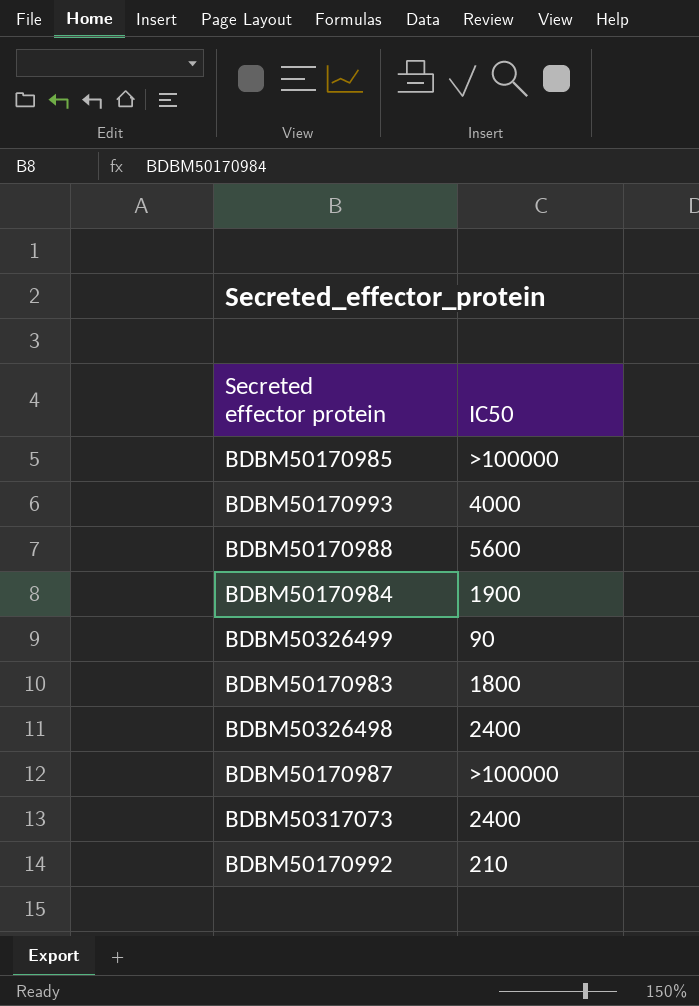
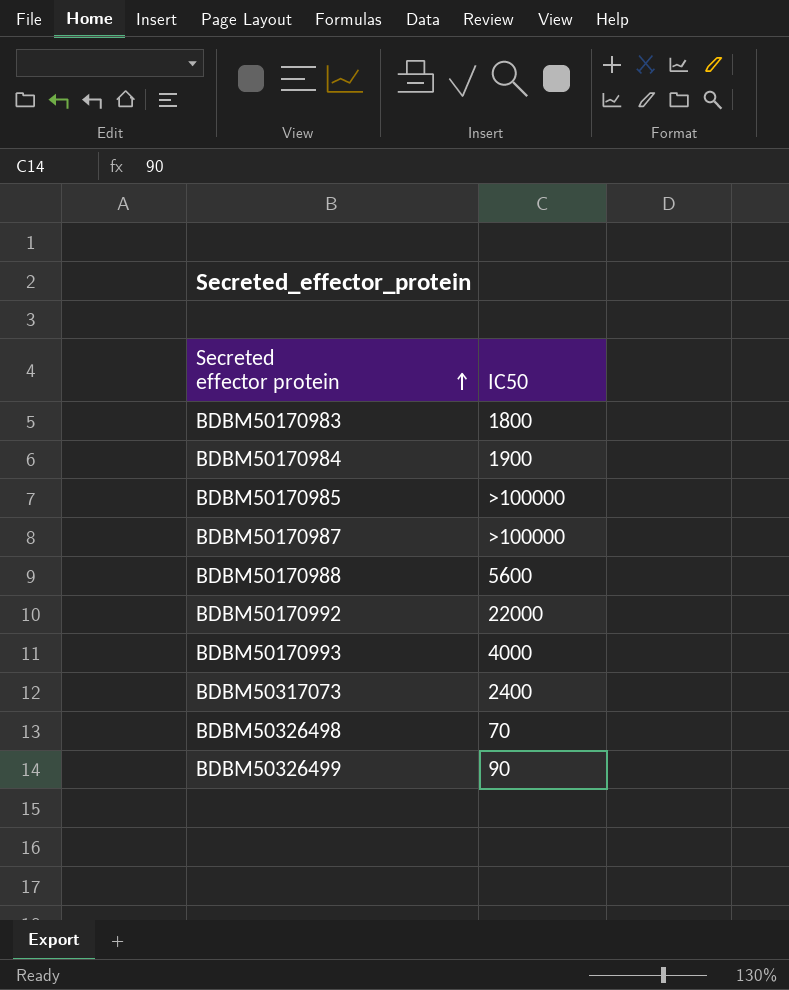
row order: none -> Secreted effector protein ascending
BDBM50170992 | IC50: 210 -> 22000
BDBM50326498 | IC50: 2400 -> 70

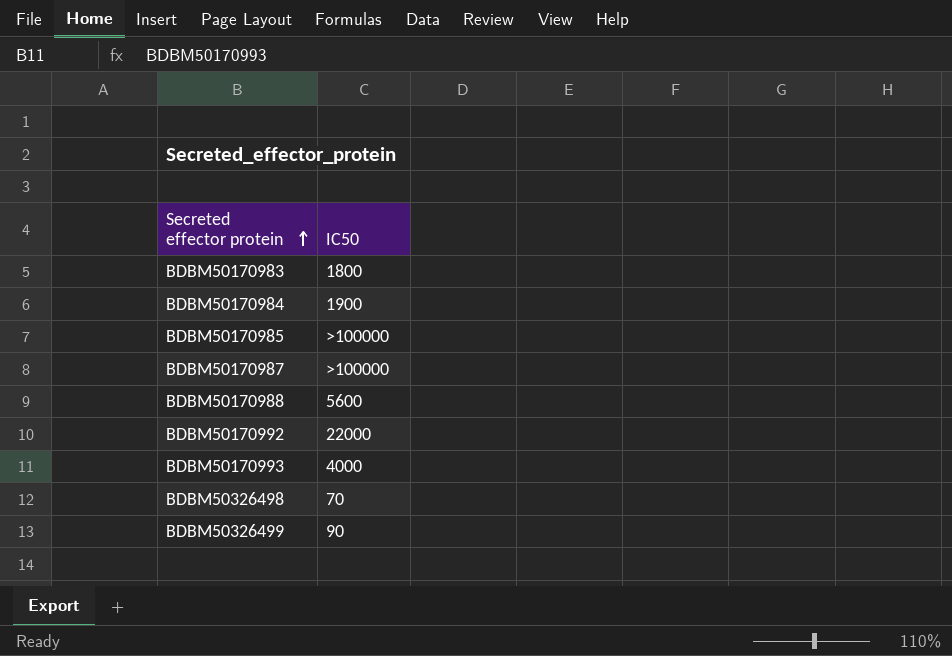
row BDBM50317073: 2400 -> none

